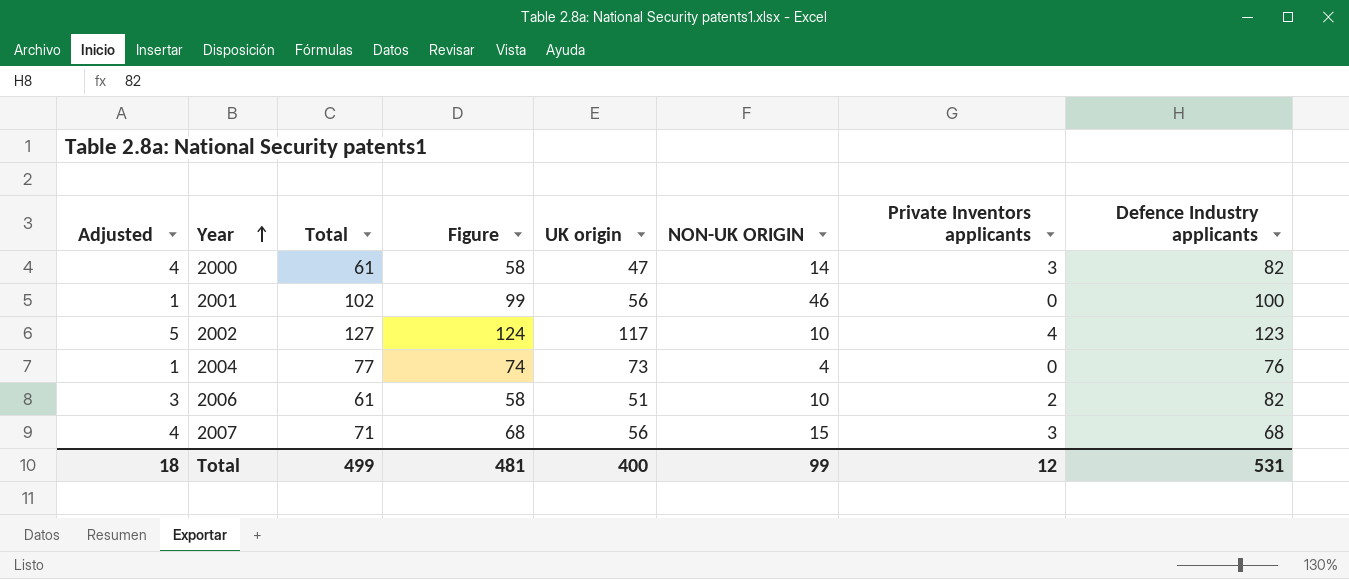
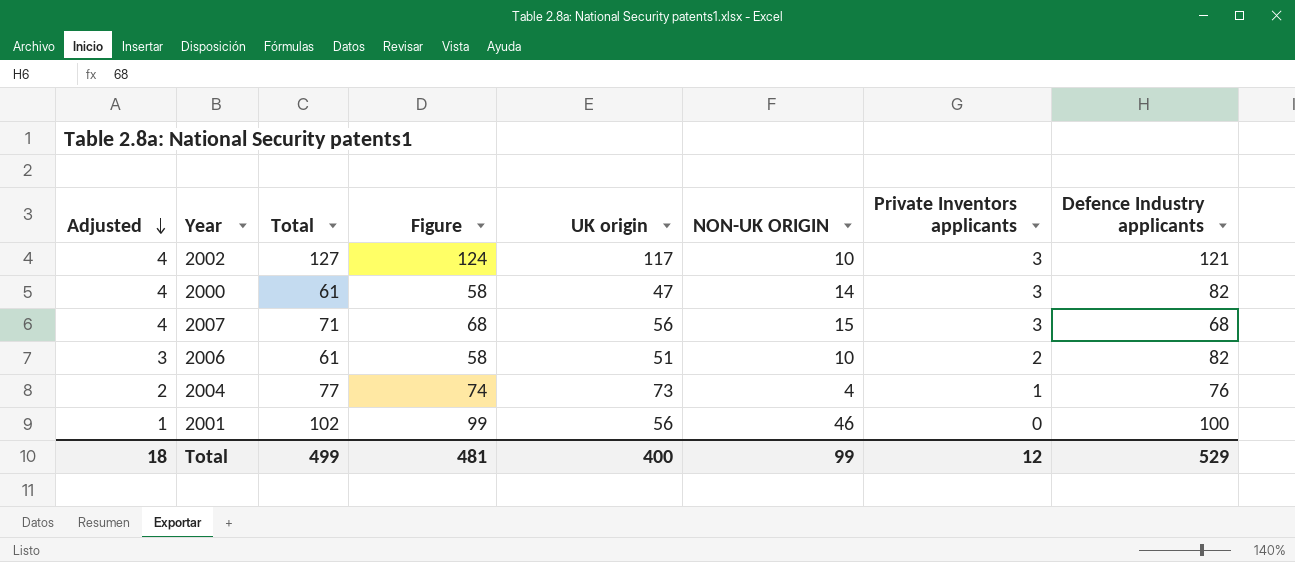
row order: Year ascending -> Adjusted descending
2002 | Adjusted: 5 -> 4
2002 | Private Inventors applicants: 4 -> 3
2002 | Defence Industry applicants: 123 -> 121
2004 | Adjusted: 1 -> 2
2004 | Private Inventors applicants: 0 -> 1
Total | Defence Industry applicants: 531 -> 529

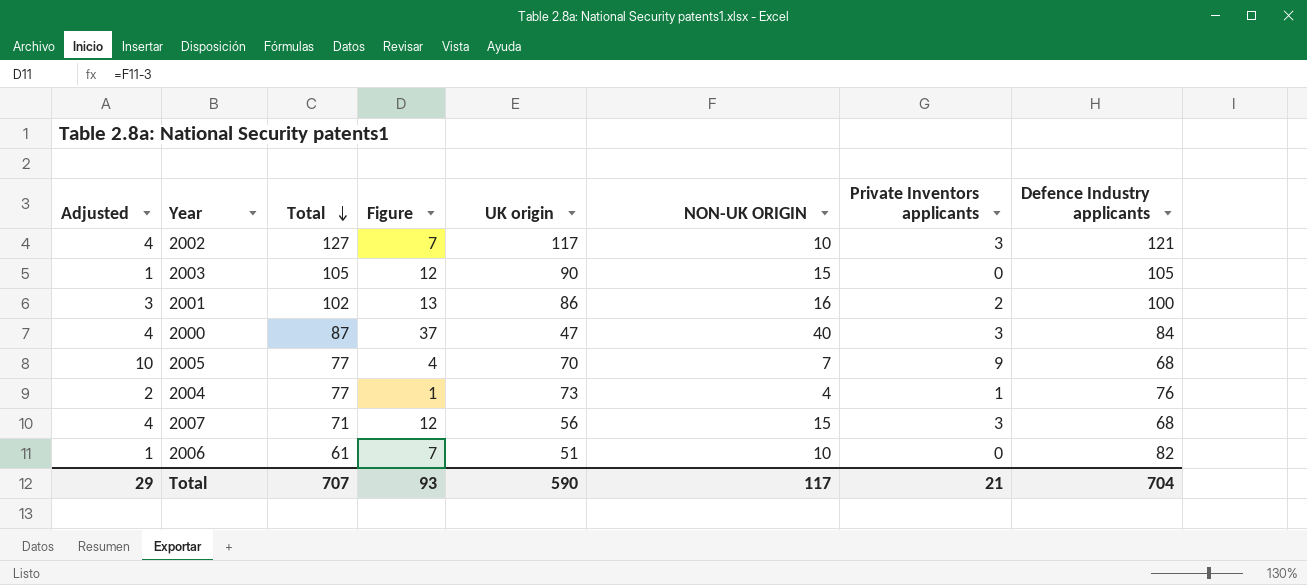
row order: Adjusted descending -> Total descending
column Figure | formula: [Total] - 3 -> [NON-UK ORIGIN] - 3
row 2003: none -> 1 | 105 | 12 | 90 | 15 | 0 | 105
2001 | Adjusted: 1 -> 3
2001 | UK origin: 56 -> 86
2001 | NON-UK ORIGIN: 46 -> 16
2001 | Private Inventors applicants: 0 -> 2
2000 | Total: 61 -> 87
2000 | NON-UK ORIGIN: 14 -> 40
2000 | Defence Industry applicants: 82 -> 84
row 2005: none -> 10 | 77 | 4 | 70 | 7 | 9 | 68
2006 | Adjusted: 3 -> 1
2006 | Private Inventors applicants: 2 -> 0
Total | Adjusted: 18 -> 29
Total | Total: 499 -> 707
Total | Figure: 481 -> 93
Total | UK origin: 400 -> 590
Total | NON-UK ORIGIN: 99 -> 117
Total | Private Inventors applicants: 12 -> 21
Total | Defence Industry applicants: 529 -> 704

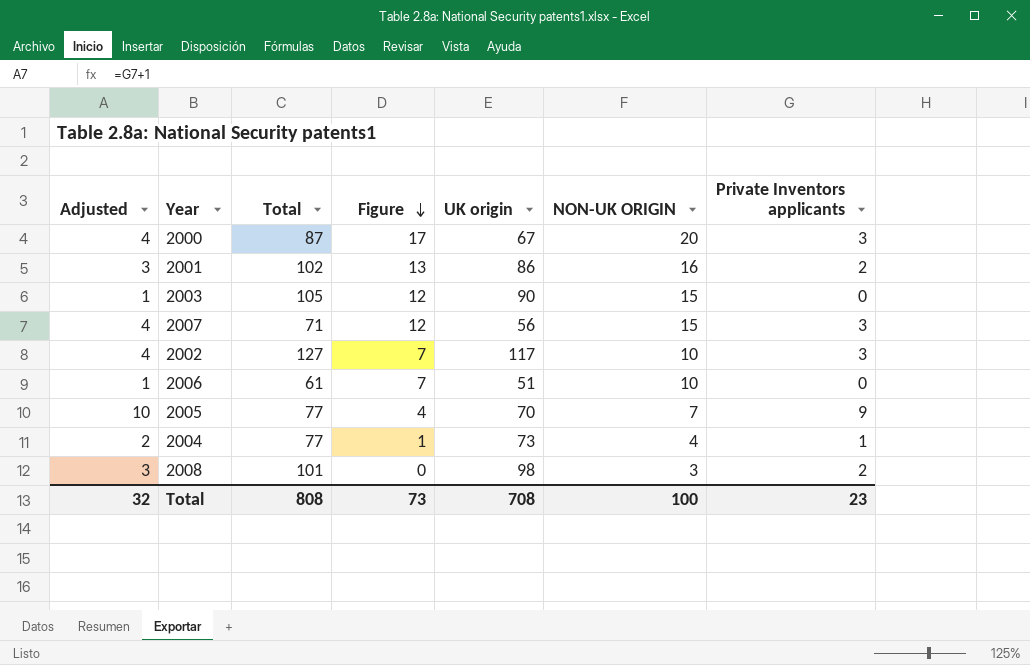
row order: Total descending -> Figure descending
column Defence Industry applicants | position: 8 -> none
2000 | Figure: 37 -> 17
2000 | UK origin: 47 -> 67
2000 | NON-UK ORIGIN: 40 -> 20
row 2008: none -> 3 | 101 | 0 | 98 | 3 | 2
Total | Adjusted: 29 -> 32
Total | Total: 707 -> 808
Total | Figure: 93 -> 73
Total | UK origin: 590 -> 708
Total | NON-UK ORIGIN: 117 -> 100
Total | Private Inventors applicants: 21 -> 23

